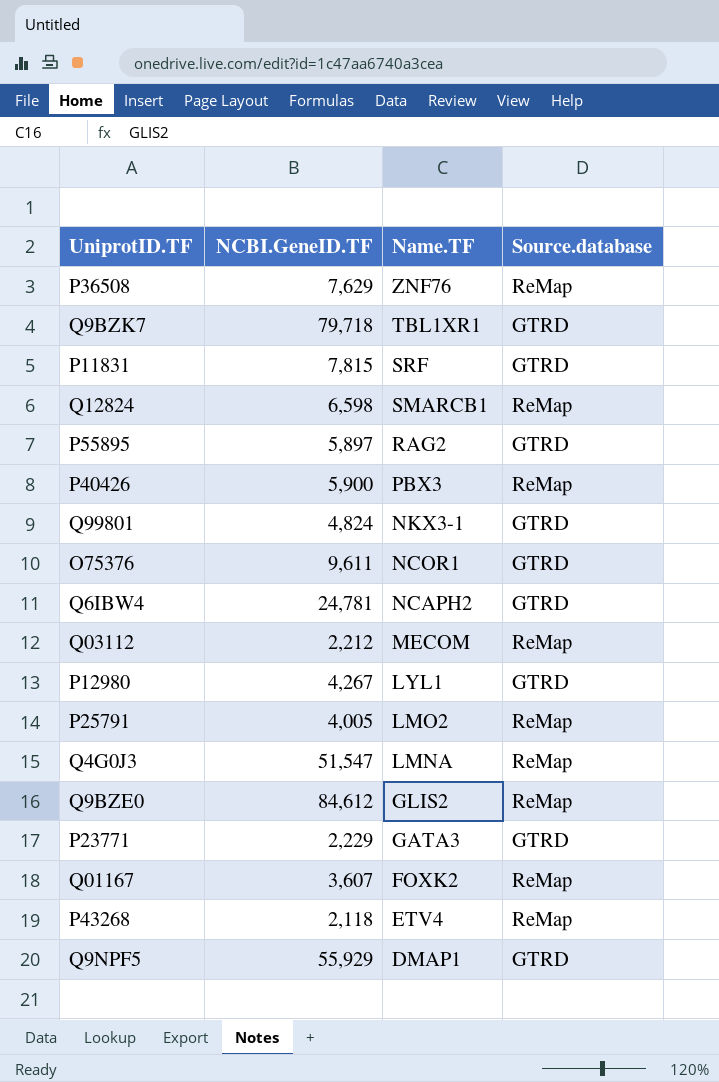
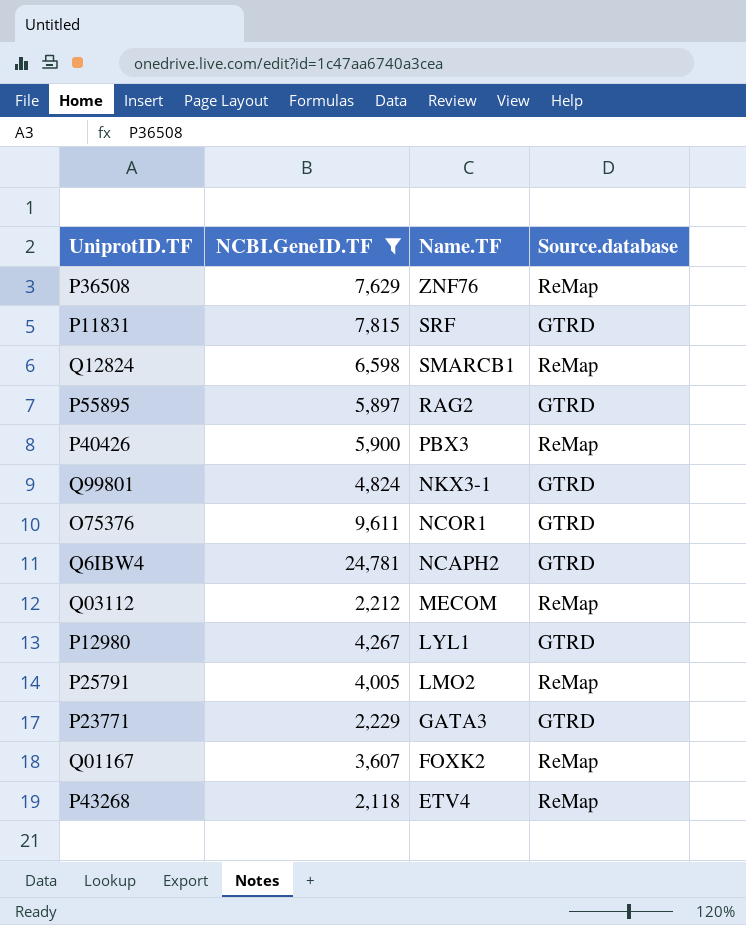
filter: none -> NCBI.GeneID.TF <= 24,781

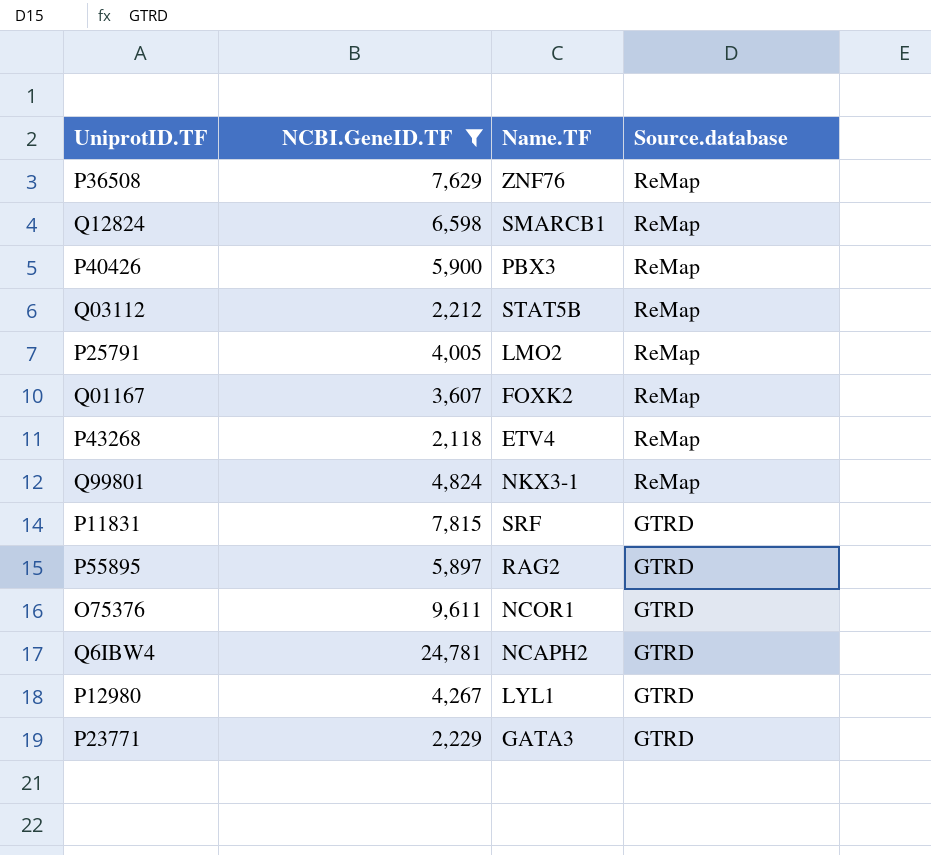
row order: Name.TF descending -> Source.database descending
Q03112 | Name.TF: MECOM -> STAT5B
Q99801 | Source.database: GTRD -> ReMap

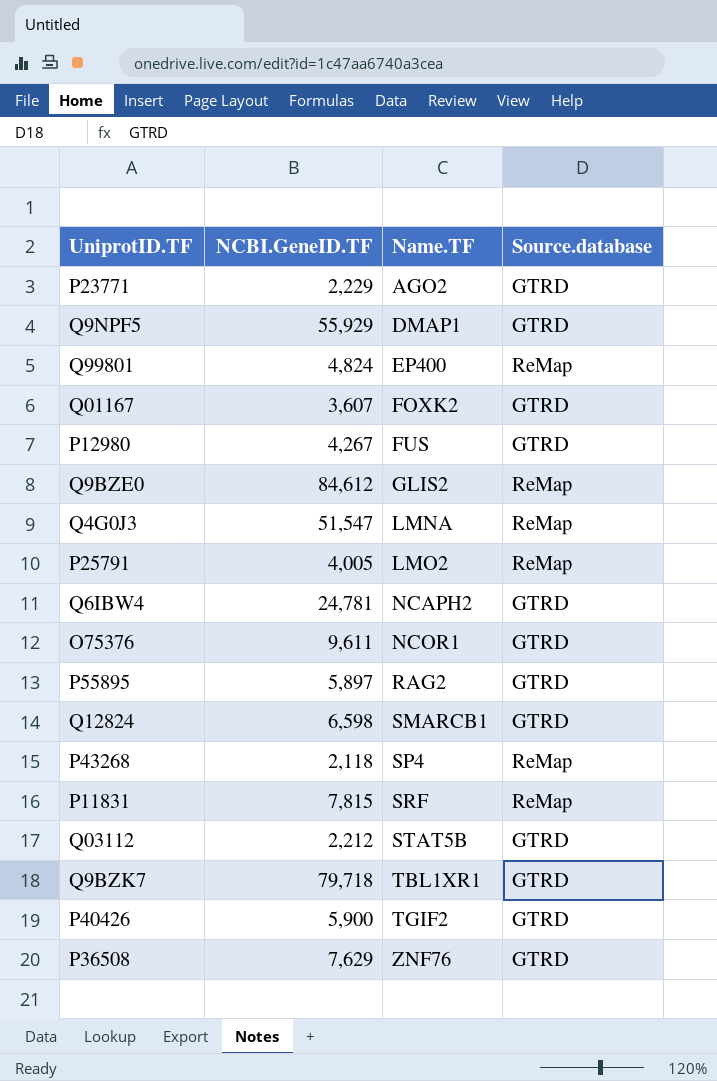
filter: NCBI.GeneID.TF <= 24,781 -> none
row order: Source.database descending -> Name.TF ascending
P23771 | Name.TF: GATA3 -> AGO2
Q99801 | Name.TF: NKX3-1 -> EP400
Q01167 | Source.database: ReMap -> GTRD
P12980 | Name.TF: LYL1 -> FUS
Q12824 | Source.database: ReMap -> GTRD
P43268 | Name.TF: ETV4 -> SP4
P11831 | Source.database: GTRD -> ReMap
Q03112 | Source.database: ReMap -> GTRD
P40426 | Name.TF: PBX3 -> TGIF2
P40426 | Source.database: ReMap -> GTRD
P36508 | Source.database: ReMap -> GTRD

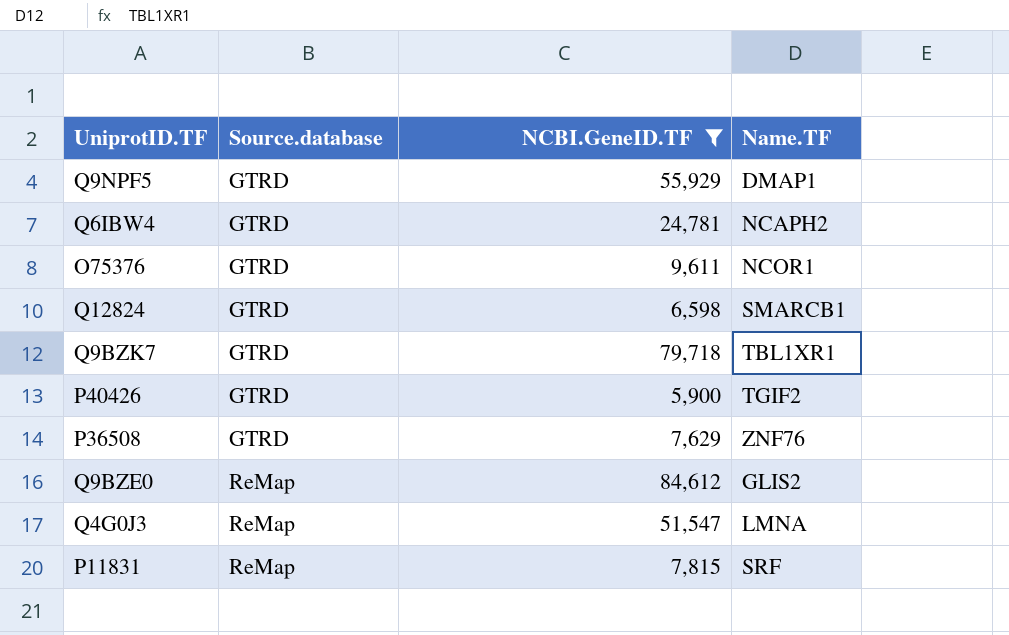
filter: none -> NCBI.GeneID.TF >= 5,900
row order: Name.TF ascending -> Source.database ascending
column Source.database | position: 4 -> 2

